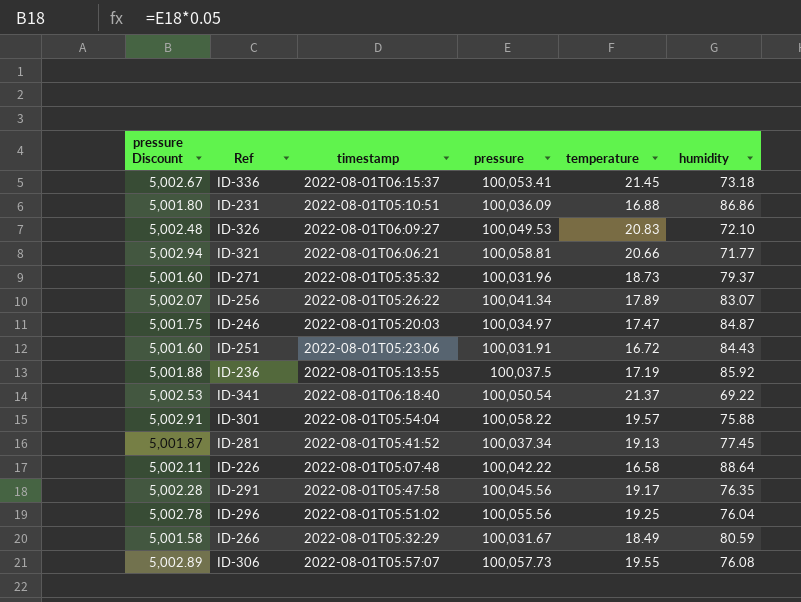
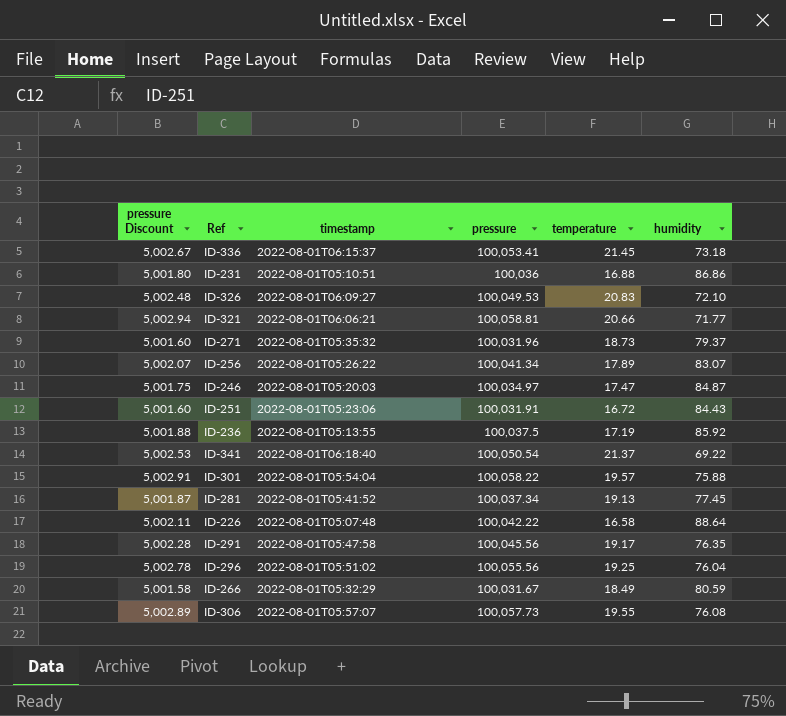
ID-231 | pressure: 100,036.09 -> 100,036

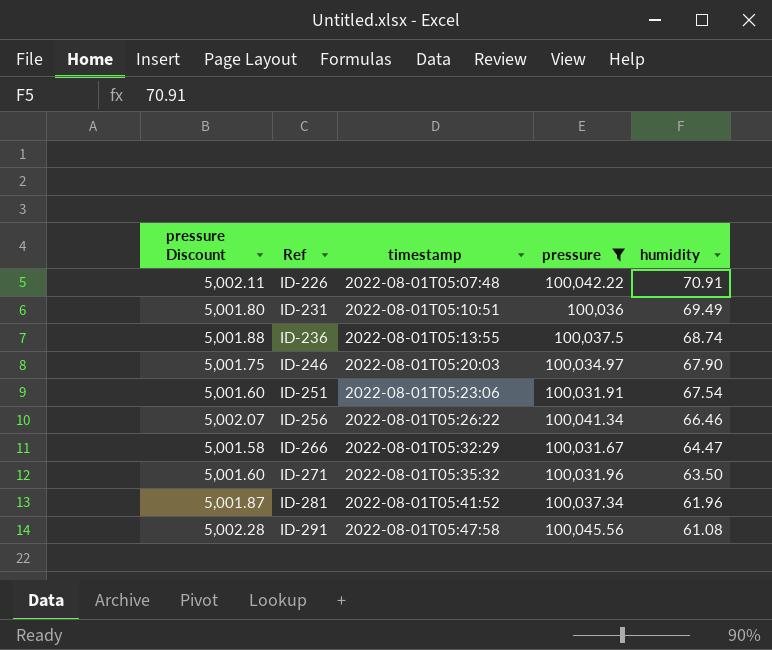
filter: none -> pressure <= 100,045.56
row order: none -> Ref ascending
column temperature | position: 5 -> none
ID-226 | humidity: 88.64 -> 70.91
ID-231 | humidity: 86.86 -> 69.49
ID-236 | humidity: 85.92 -> 68.74
ID-246 | humidity: 84.87 -> 67.90
ID-251 | humidity: 84.43 -> 67.54
ID-256 | humidity: 83.07 -> 66.46
ID-266 | humidity: 80.59 -> 64.47
ID-271 | humidity: 79.37 -> 63.50
ID-281 | humidity: 77.45 -> 61.96
ID-291 | humidity: 76.35 -> 61.08

